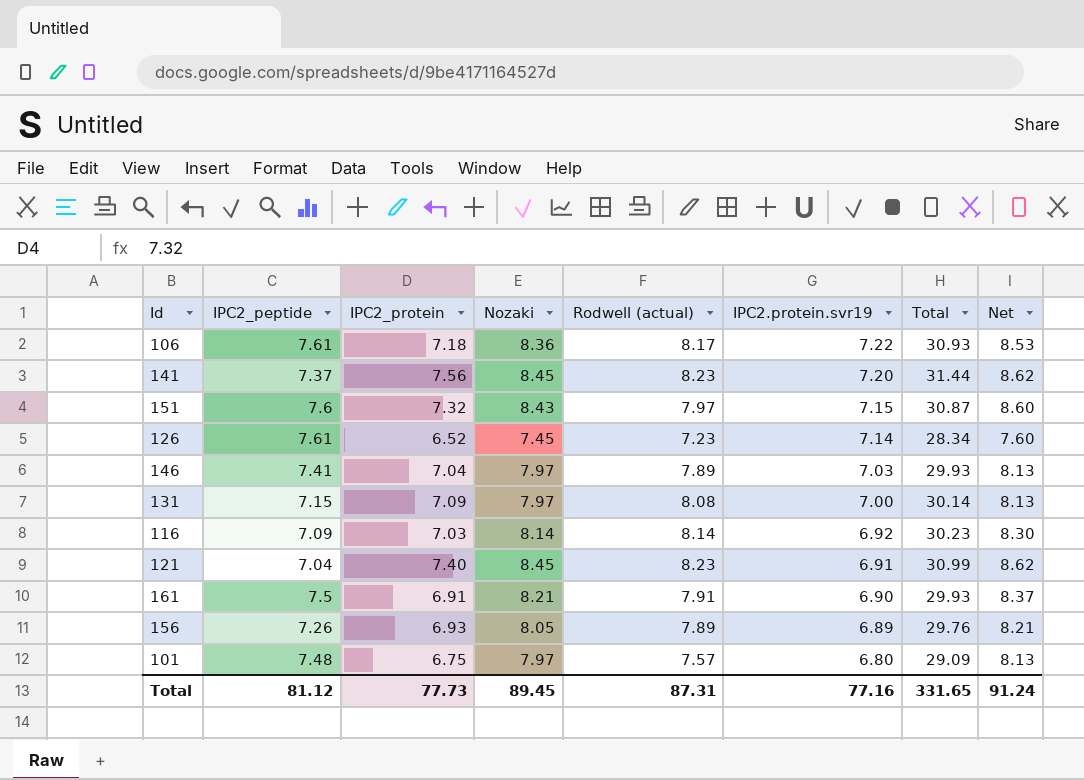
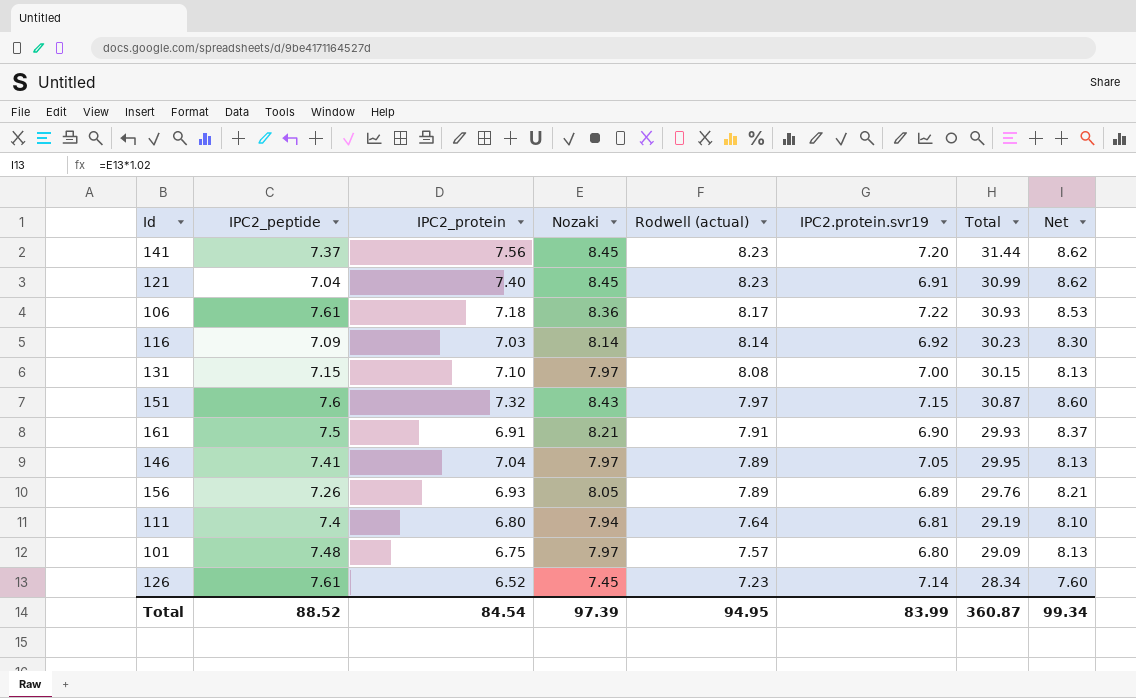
row order: IPC2.protein.svr19 descending -> Rodwell (actual) descending
131 | IPC2_protein: 7.09 -> 7.10
131 | Total: 30.14 -> 30.15
146 | IPC2.protein.svr19: 7.03 -> 7.05
146 | Total: 29.93 -> 29.95
row 111: none -> 7.4 | 6.80 | 7.94 | 7.64 | 6.81 | 29.19 | 8.10
Total | IPC2_peptide: 81.12 -> 88.52
Total | IPC2_protein: 77.73 -> 84.54
Total | Nozaki: 89.45 -> 97.39
Total | Rodwell (actual): 87.31 -> 94.95
Total | IPC2.protein.svr19: 77.16 -> 83.99
Total | Total: 331.65 -> 360.87
Total | Net: 91.24 -> 99.34

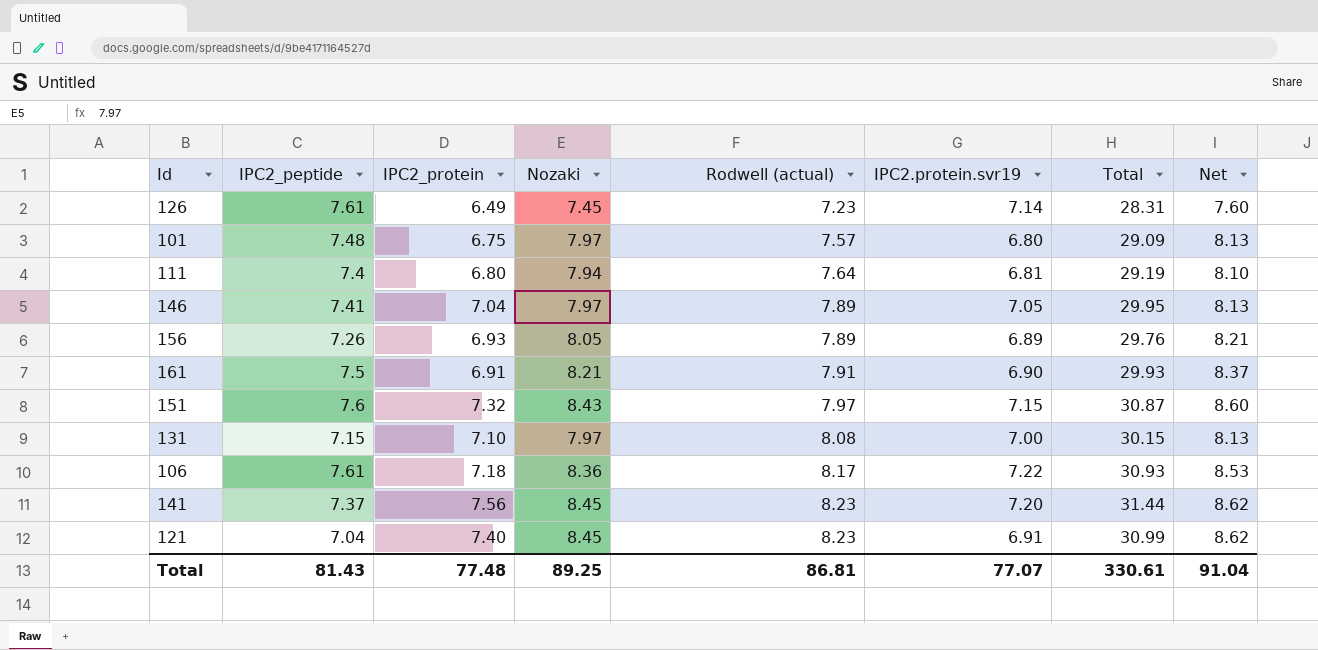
row order: Rodwell (actual) descending -> Rodwell (actual) ascending
row 116: 7.09 | 7.03 | 8.14 | 8.14 | 6.92 | 30.23 | 8.30 -> none
126 | IPC2_protein: 6.52 -> 6.49
126 | Total: 28.34 -> 28.31
Total | IPC2_peptide: 88.52 -> 81.43
Total | IPC2_protein: 84.54 -> 77.48
Total | Nozaki: 97.39 -> 89.25
Total | Rodwell (actual): 94.95 -> 86.81
Total | IPC2.protein.svr19: 83.99 -> 77.07
Total | Total: 360.87 -> 330.61
Total | Net: 99.34 -> 91.04

